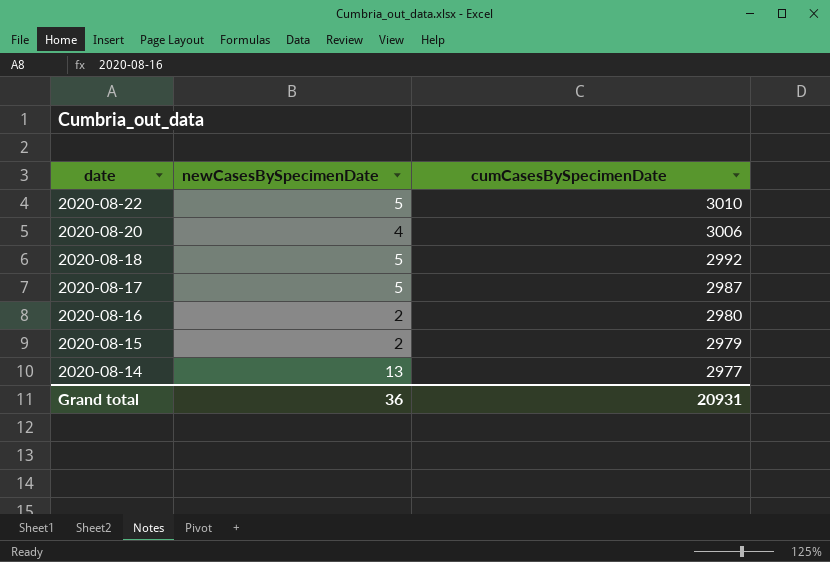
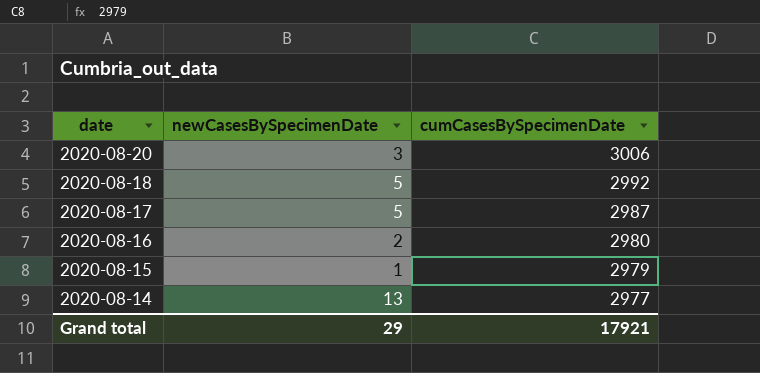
row 2020-08-22: 5 | 3010 -> none
2020-08-20 | newCasesBySpecimenDate: 4 -> 3
2020-08-15 | newCasesBySpecimenDate: 2 -> 1
Grand total | newCasesBySpecimenDate: 36 -> 29
Grand total | cumCasesBySpecimenDate: 20931 -> 17921

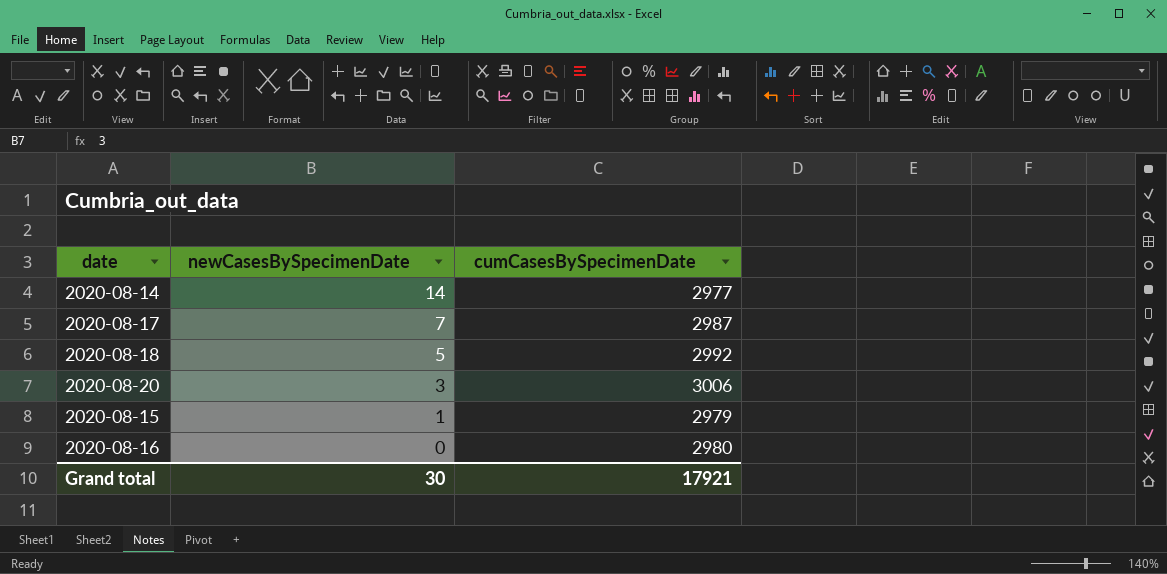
row order: date descending -> newCasesBySpecimenDate descending
2020-08-14 | newCasesBySpecimenDate: 13 -> 14
2020-08-17 | newCasesBySpecimenDate: 5 -> 7
2020-08-16 | newCasesBySpecimenDate: 2 -> 0
Grand total | newCasesBySpecimenDate: 29 -> 30

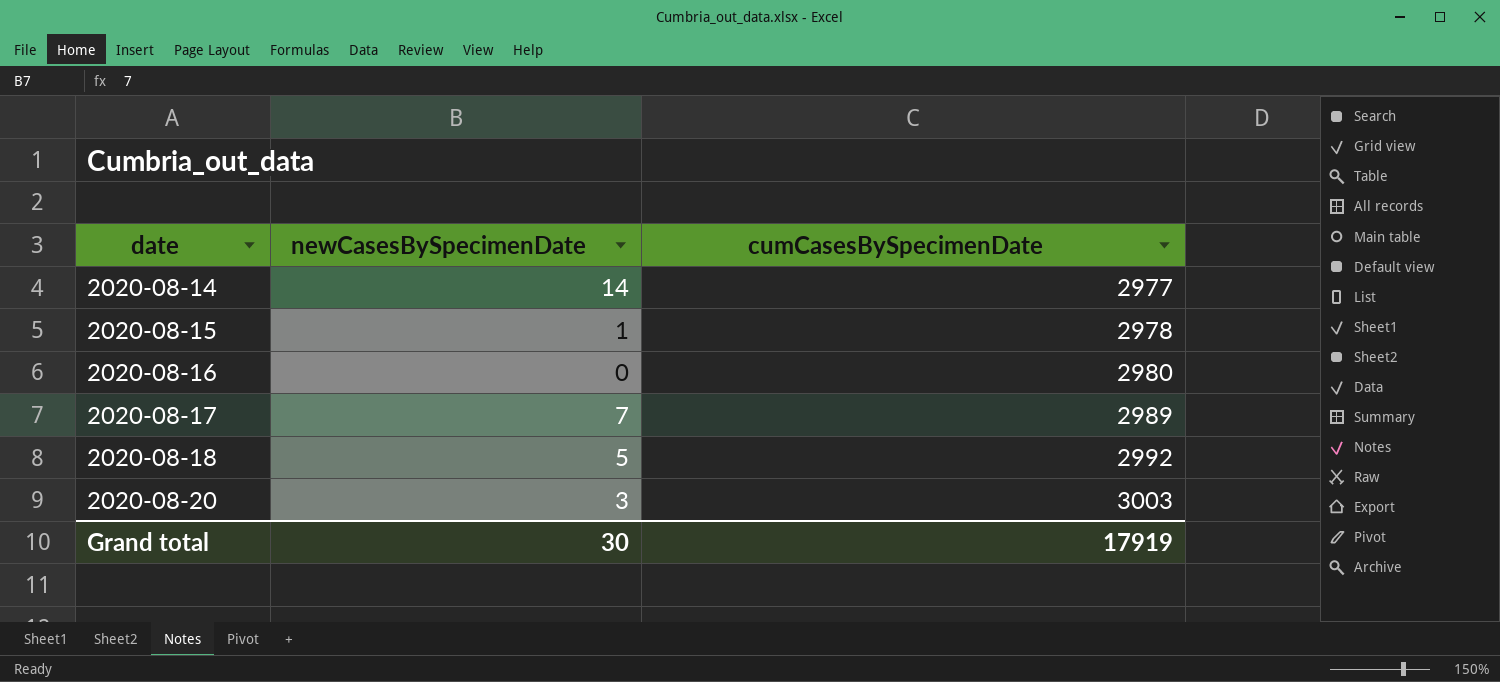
row order: newCasesBySpecimenDate descending -> date ascending
2020-08-15 | cumCasesBySpecimenDate: 2979 -> 2978
2020-08-17 | cumCasesBySpecimenDate: 2987 -> 2989
2020-08-20 | cumCasesBySpecimenDate: 3006 -> 3003
Grand total | cumCasesBySpecimenDate: 17921 -> 17919

